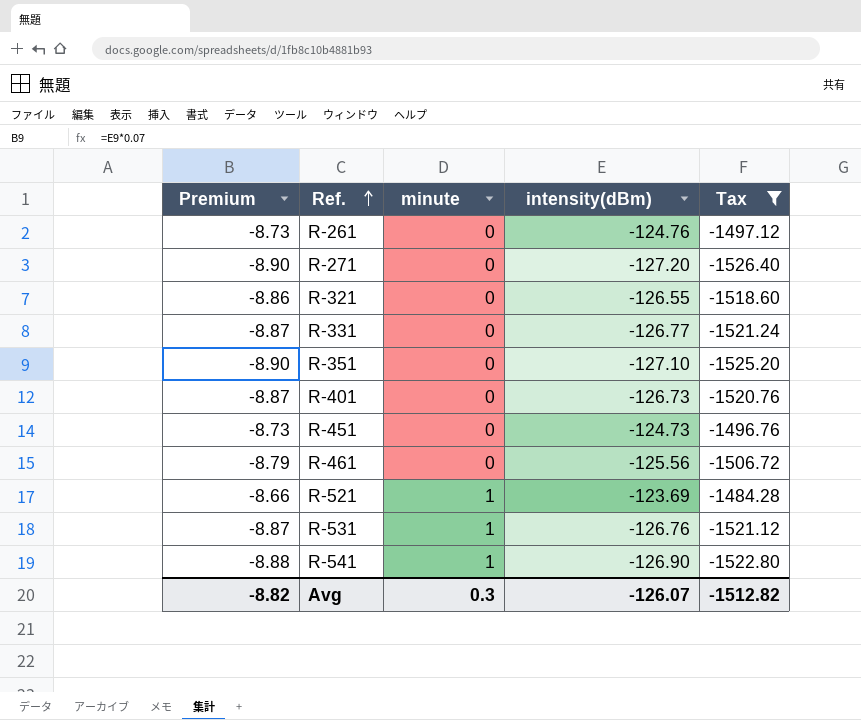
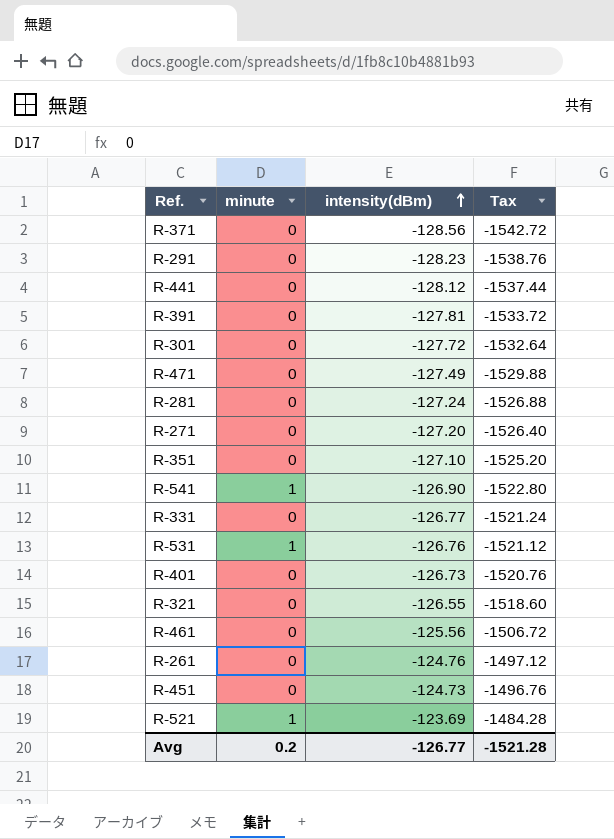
filter: Tax >= -1526.40 -> none
row order: Ref. ascending -> intensity(dBm) ascending
column Premium | formula: [intensity(dBm)] * 0.07 -> none
Avg | minute: 0.3 -> 0.2
Avg | intensity(dBm): -126.07 -> -126.77
Avg | Tax: -1512.82 -> -1521.28

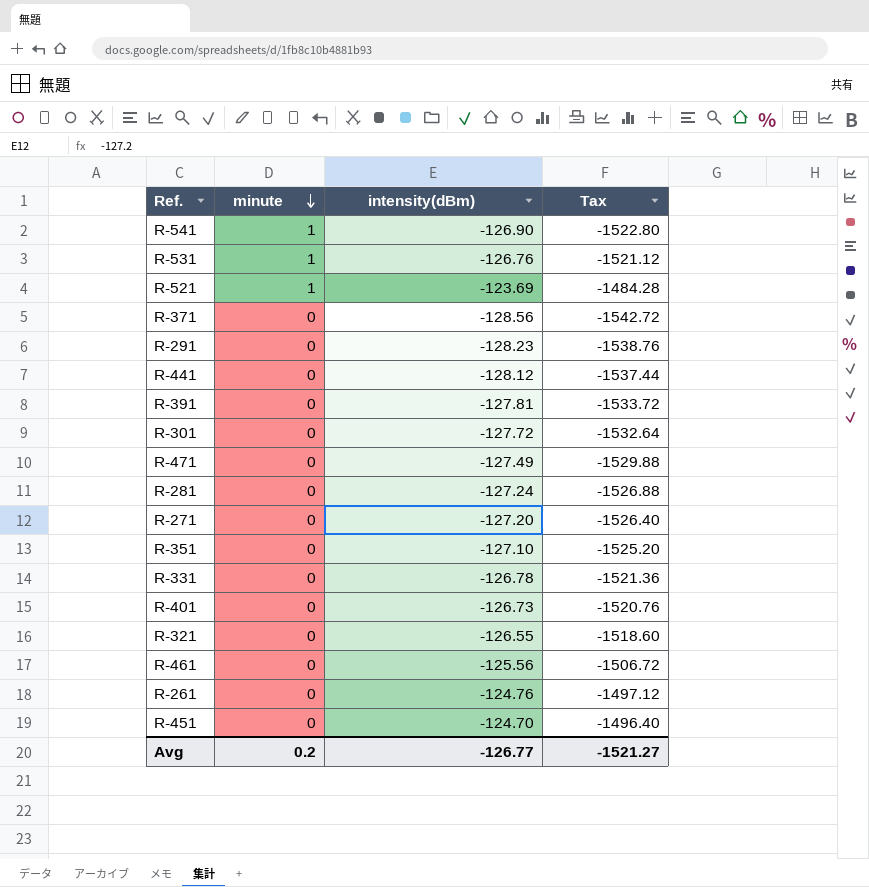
row order: intensity(dBm) ascending -> minute descending
R-331 | intensity(dBm): -126.77 -> -126.78
R-331 | Tax: -1521.24 -> -1521.36
R-451 | intensity(dBm): -124.73 -> -124.70
R-451 | Tax: -1496.76 -> -1496.40
Avg | Tax: -1521.28 -> -1521.27

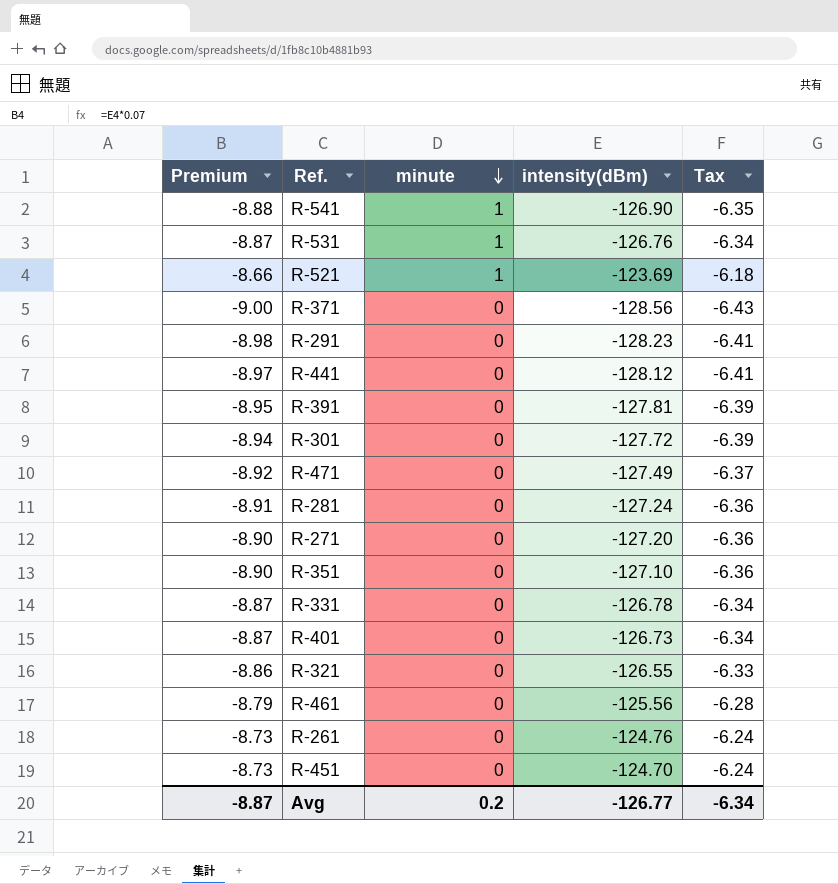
column Premium | formula: none -> [intensity(dBm)] * 0.07
column Tax | formula: [intensity(dBm)] * 12 -> [intensity(dBm)] * 0.05
Avg | Tax: -1521.27 -> -6.34

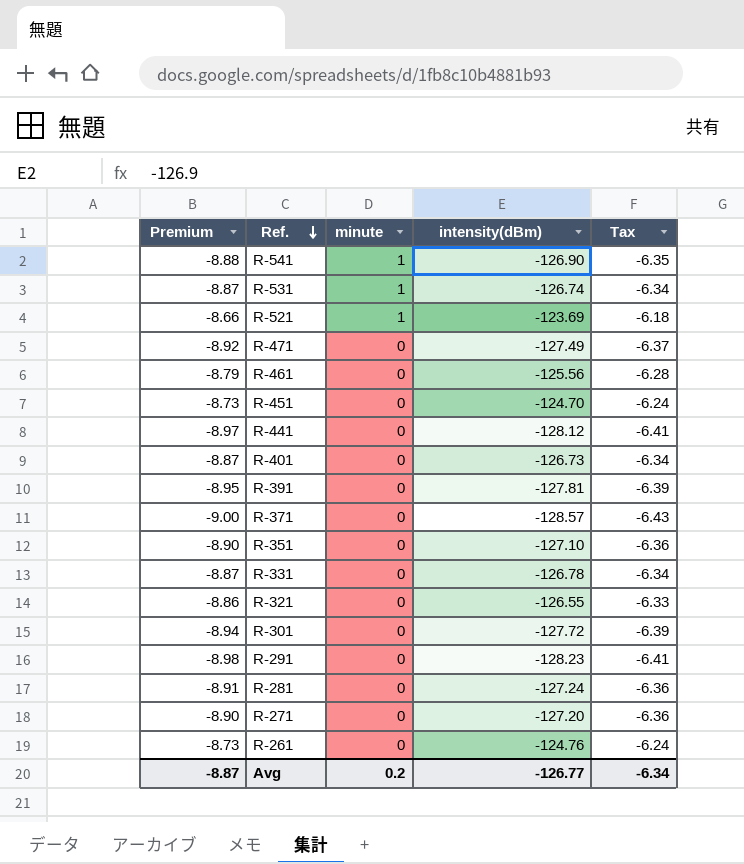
row order: minute descending -> Ref. descending
R-531 | intensity(dBm): -126.76 -> -126.74
R-371 | intensity(dBm): -128.56 -> -128.57

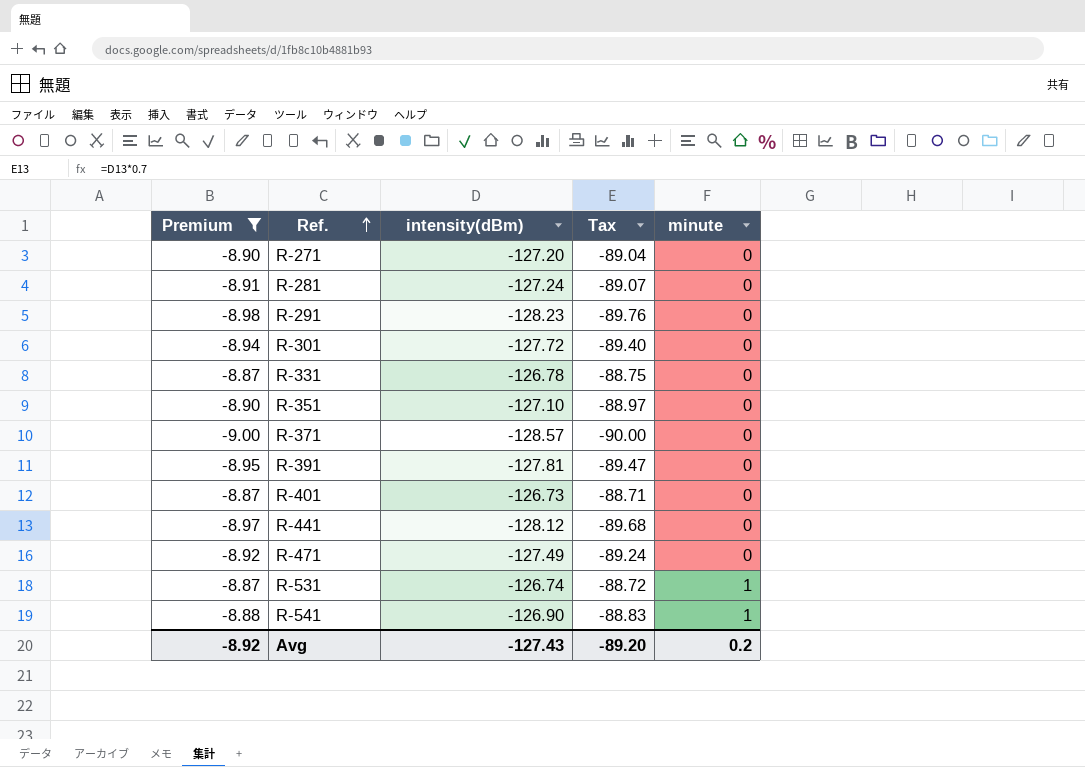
filter: none -> Premium <= -8.87
row order: Ref. descending -> Ref. ascending
column Tax | formula: [intensity(dBm)] * 0.05 -> [intensity(dBm)] * 0.7
column minute | position: 3 -> 5
Avg | Premium: -8.87 -> -8.92
Avg | intensity(dBm): -126.77 -> -127.43
Avg | Tax: -6.34 -> -89.20

